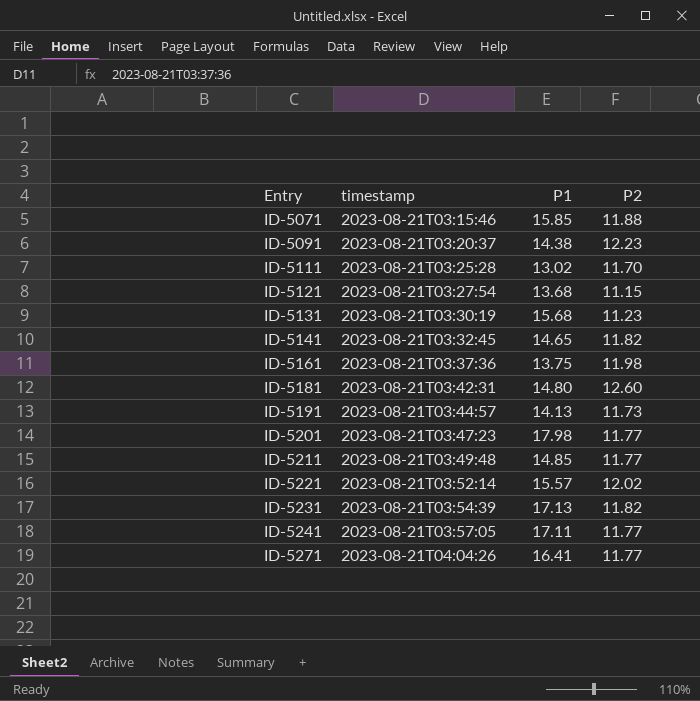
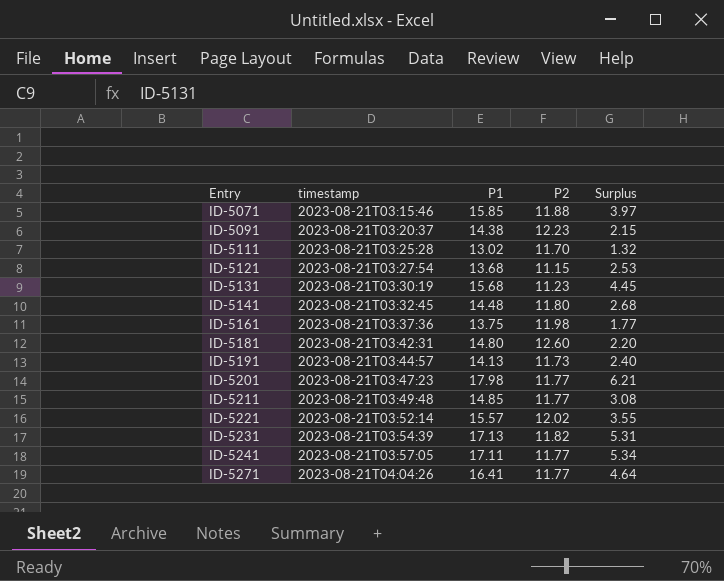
column Surplus | formula: none -> [P1] - [P2]
ID-5141 | P1: 14.65 -> 14.48
ID-5141 | P2: 11.82 -> 11.80

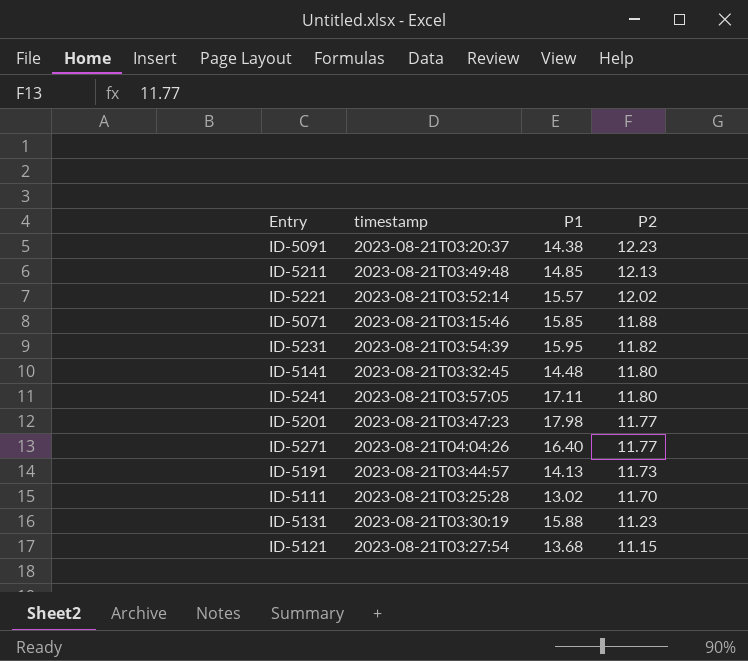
row order: Entry ascending -> P2 descending
column Surplus | formula: [P1] - [P2] -> none
row ID-5161: 2023-08-21T03:37:36 | 13.75 | 11.98 | 1.77 -> none
row ID-5181: 2023-08-21T03:42:31 | 14.80 | 12.60 | 2.20 -> none
ID-5211 | P2: 11.77 -> 12.13
ID-5231 | P1: 17.13 -> 15.95
ID-5241 | P2: 11.77 -> 11.80
ID-5271 | P1: 16.41 -> 16.40
ID-5131 | P1: 15.68 -> 15.88

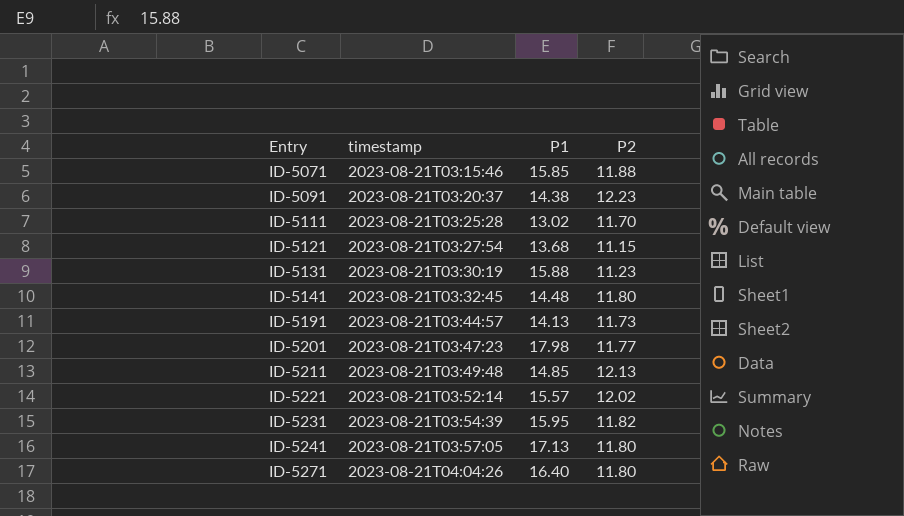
row order: P2 descending -> Entry ascending
ID-5241 | P1: 17.11 -> 17.13
ID-5271 | P2: 11.77 -> 11.80

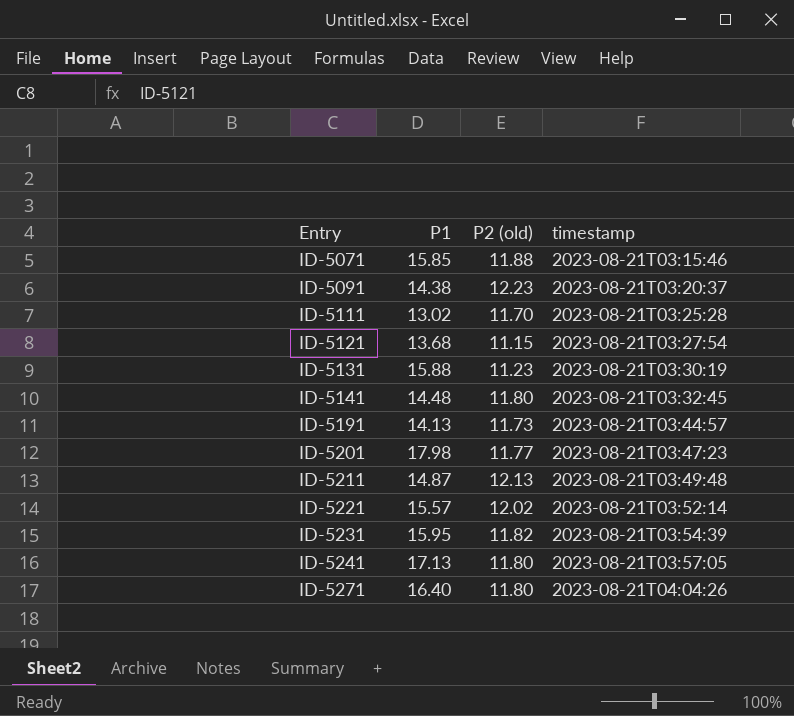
column name: P2 -> P2 (old)
column timestamp | position: 2 -> 4
ID-5211 | P1: 14.85 -> 14.87

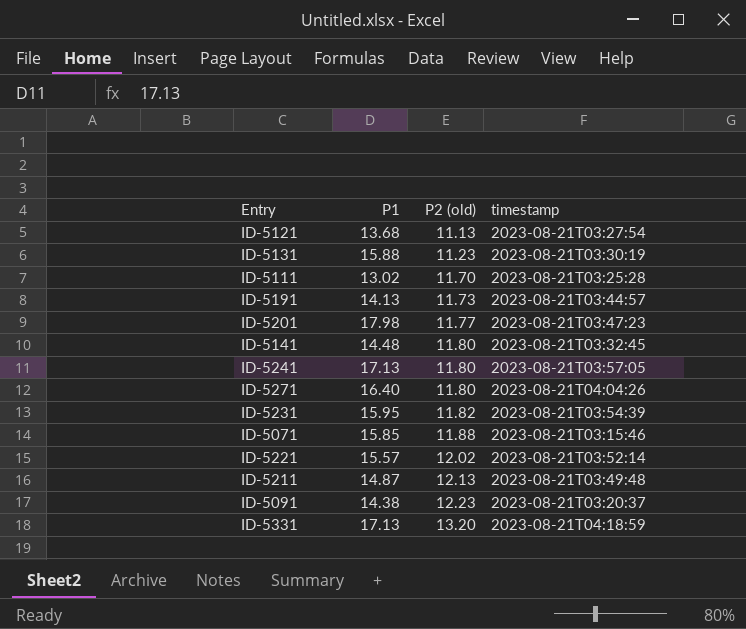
row order: Entry ascending -> P2 (old) ascending
ID-5121 | P2 (old): 11.15 -> 11.13
row ID-5331: none -> 17.13 | 13.20 | 2023-08-21T04:18:59

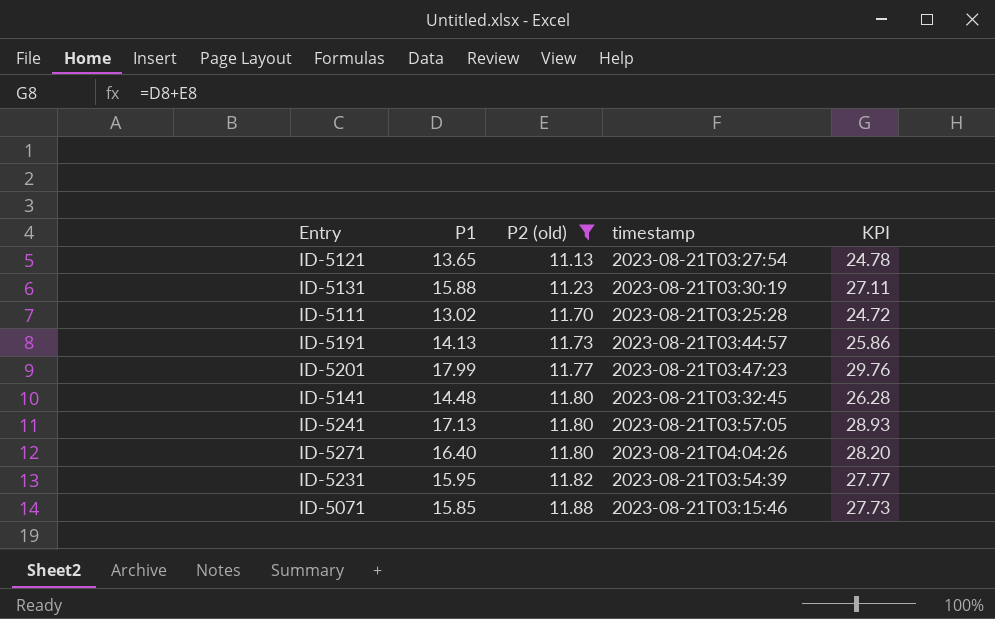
filter: none -> P2 (old) <= 11.88
column KPI | formula: none -> [P1] + [P2 (old)]
ID-5121 | P1: 13.68 -> 13.65
ID-5201 | P1: 17.98 -> 17.99

